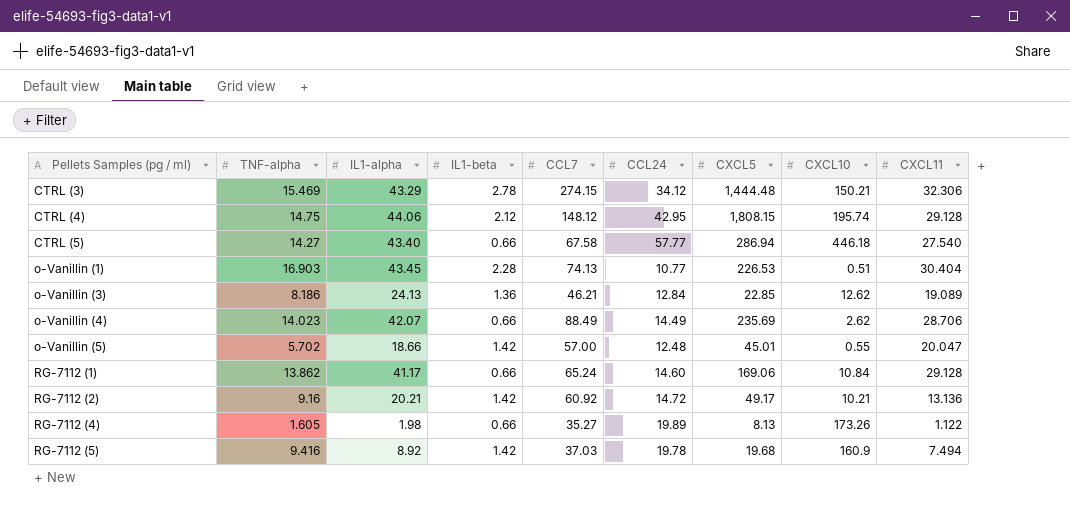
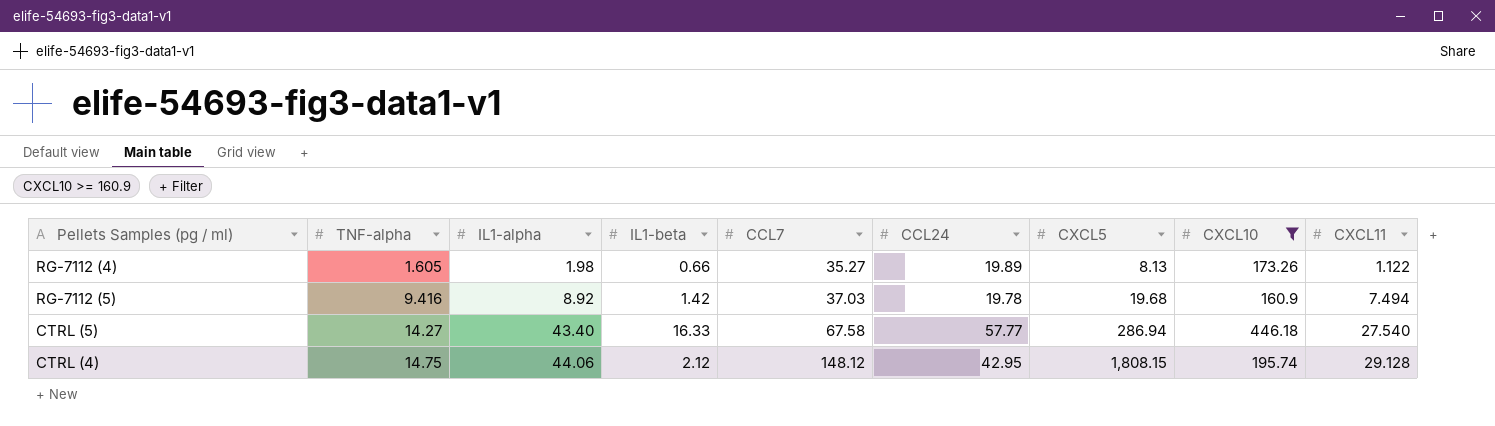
filter: none -> CXCL10 >= 160.9
row order: Pellets Samples (pg / ml) ascending -> TNF-alpha ascending
CTRL (5) | IL1-beta: 0.66 -> 16.33

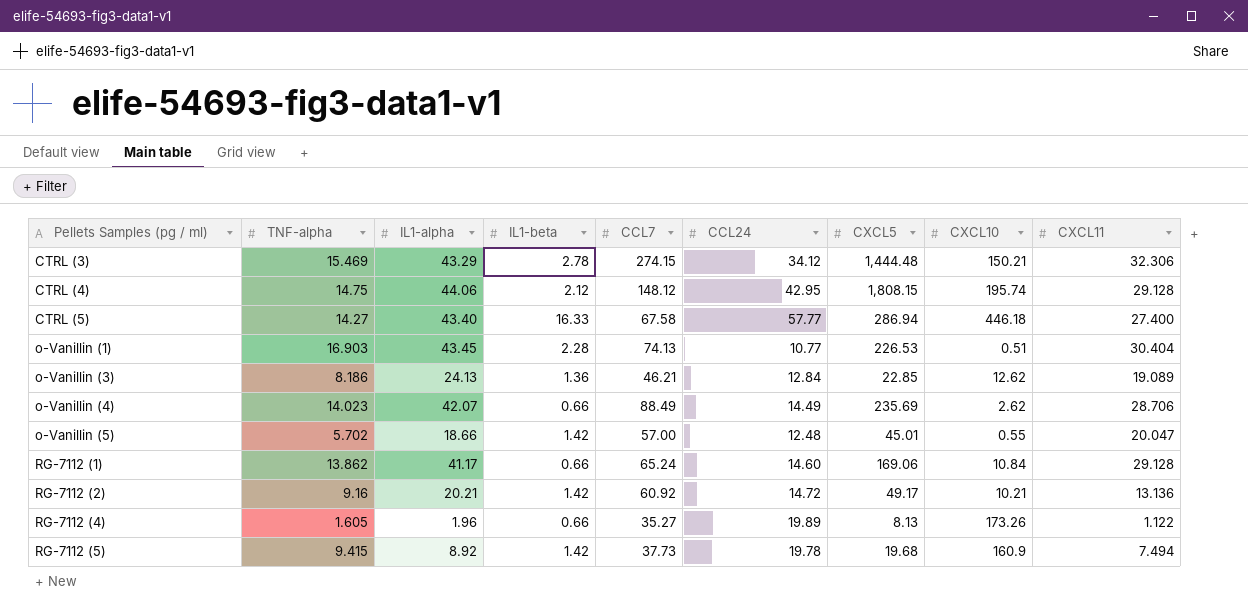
filter: CXCL10 >= 160.9 -> none
row order: TNF-alpha ascending -> Pellets Samples (pg / ml) ascending
CTRL (5) | CXCL11: 27.540 -> 27.400
RG-7112 (4) | IL1-alpha: 1.98 -> 1.96
RG-7112 (5) | TNF-alpha: 9.416 -> 9.415
RG-7112 (5) | CCL7: 37.03 -> 37.73

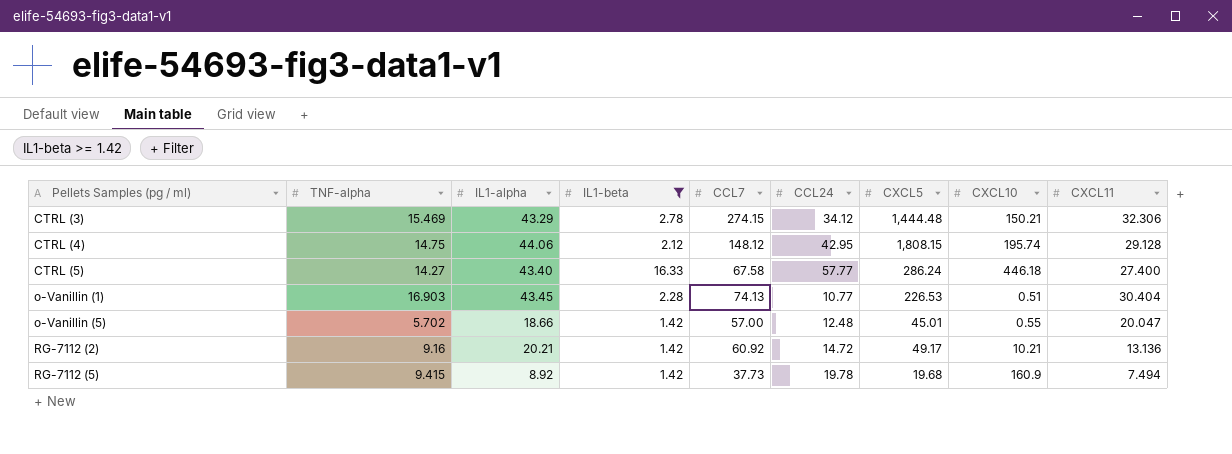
filter: none -> IL1-beta >= 1.42
CTRL (5) | CXCL5: 286.94 -> 286.24

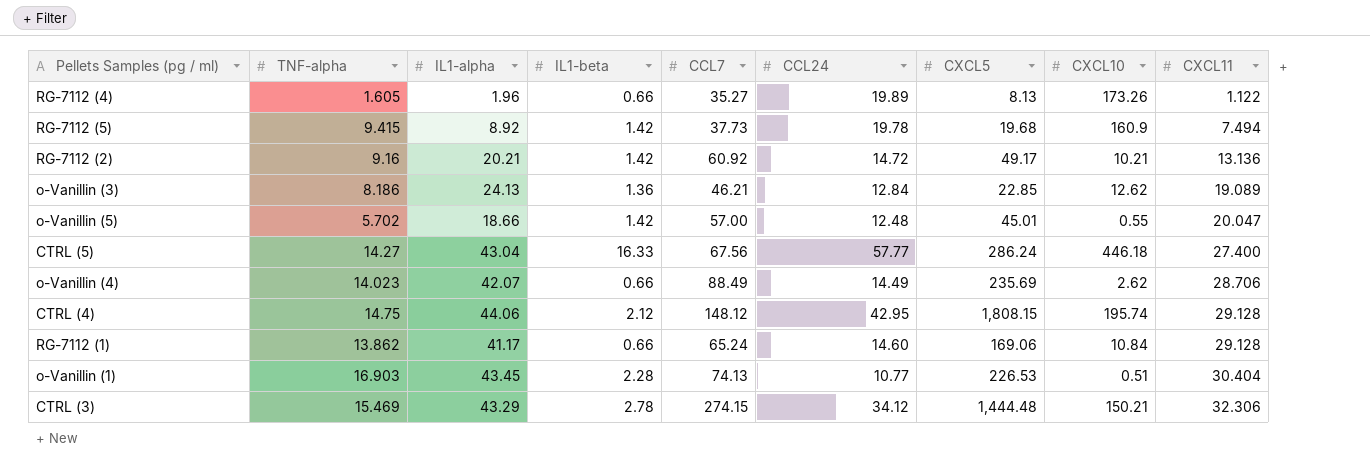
filter: IL1-beta >= 1.42 -> none
row order: Pellets Samples (pg / ml) ascending -> CXCL11 ascending
CTRL (5) | IL1-alpha: 43.40 -> 43.04
CTRL (5) | CCL7: 67.58 -> 67.56

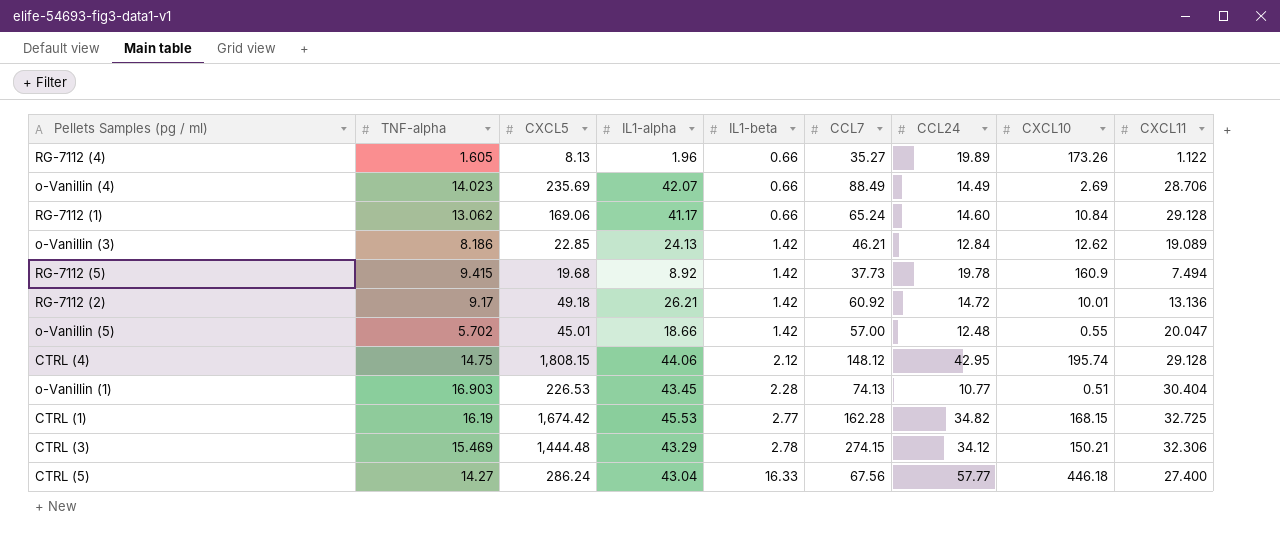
row order: CXCL11 ascending -> IL1-beta ascending
column CXCL5 | position: 7 -> 3
o-Vanillin (4) | CXCL10: 2.62 -> 2.69
RG-7112 (1) | TNF-alpha: 13.862 -> 13.062
o-Vanillin (3) | IL1-beta: 1.36 -> 1.42
RG-7112 (2) | TNF-alpha: 9.16 -> 9.17
RG-7112 (2) | CXCL5: 49.17 -> 49.18
RG-7112 (2) | IL1-alpha: 20.21 -> 26.21
RG-7112 (2) | CXCL10: 10.21 -> 10.01
row CTRL (1): none -> 16.19 | 1,674.42 | 45.53 | 2.77 | 162.28 | 34.82 | 168.15 | 32.725

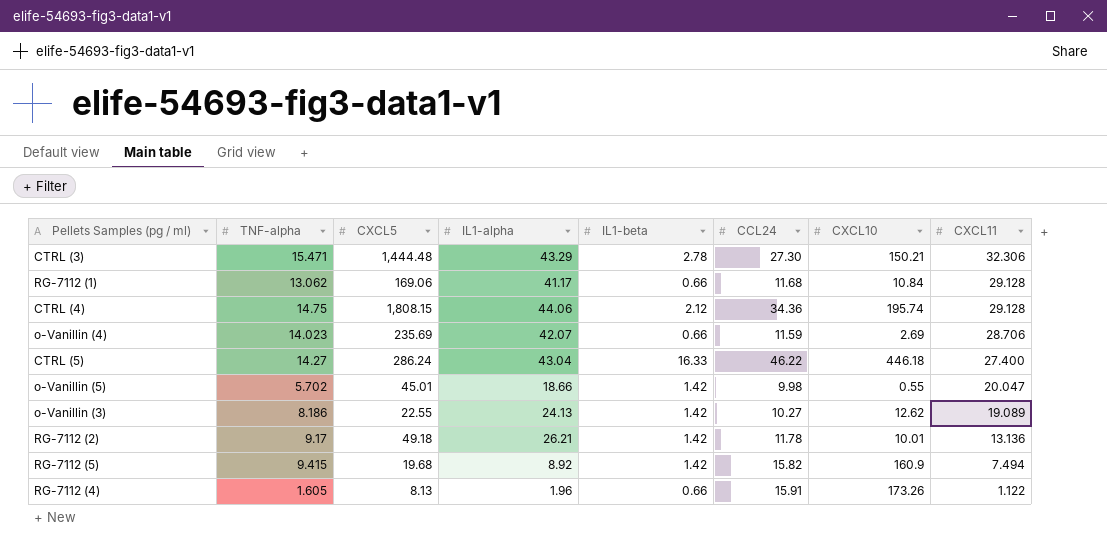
row order: IL1-beta ascending -> CXCL11 descending
column CCL7 | position: 6 -> none
row o-Vanillin (1): 16.903 | 226.53 | 43.45 | 2.28 | 74.13 | 10.77 | 0.51 | 30.404 -> none
row CTRL (1): 16.19 | 1,674.42 | 45.53 | 2.77 | 162.28 | 34.82 | 168.15 | 32.725 -> none
CTRL (3) | TNF-alpha: 15.469 -> 15.471
CTRL (3) | CCL24: 34.12 -> 27.30
RG-7112 (1) | CCL24: 14.60 -> 11.68
CTRL (4) | CCL24: 42.95 -> 34.36
o-Vanillin (4) | CCL24: 14.49 -> 11.59
CTRL (5) | CCL24: 57.77 -> 46.22
o-Vanillin (5) | CCL24: 12.48 -> 9.98
o-Vanillin (3) | CXCL5: 22.85 -> 22.55
o-Vanillin (3) | CCL24: 12.84 -> 10.27
RG-7112 (2) | CCL24: 14.72 -> 11.78
RG-7112 (5) | CCL24: 19.78 -> 15.82
RG-7112 (4) | CCL24: 19.89 -> 15.91

